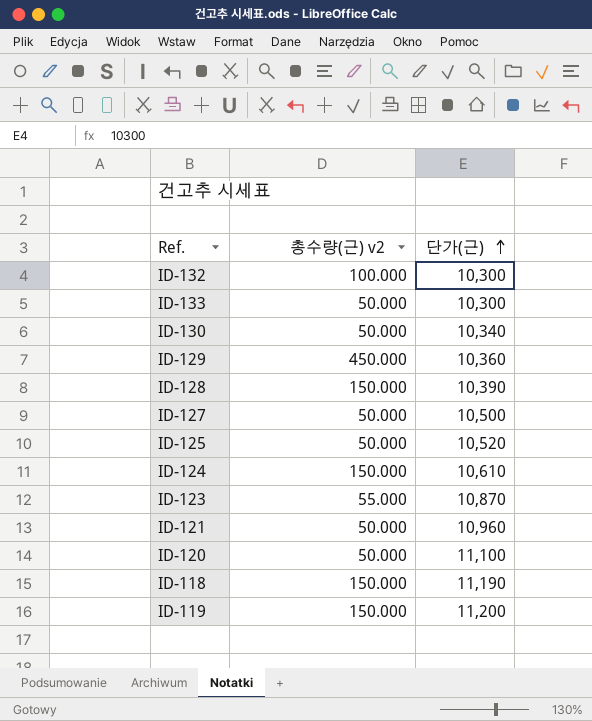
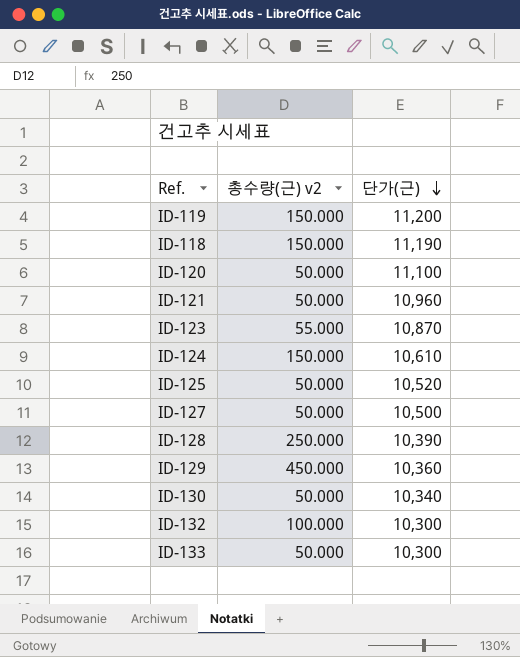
row order: 단가(근) ascending -> 단가(근) descending
ID-128 | 총수량(근) v2: 150.000 -> 250.000

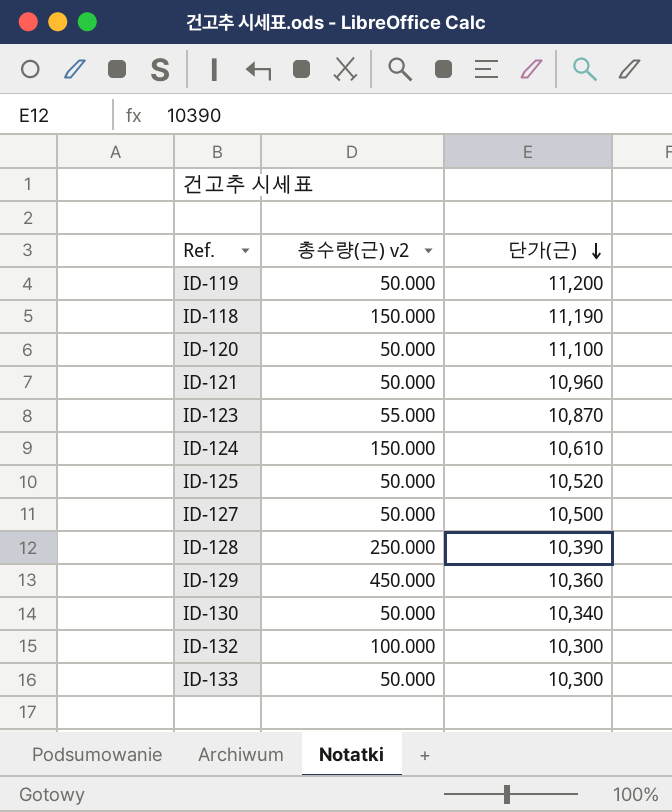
ID-119 | 총수량(근) v2: 150.000 -> 50.000

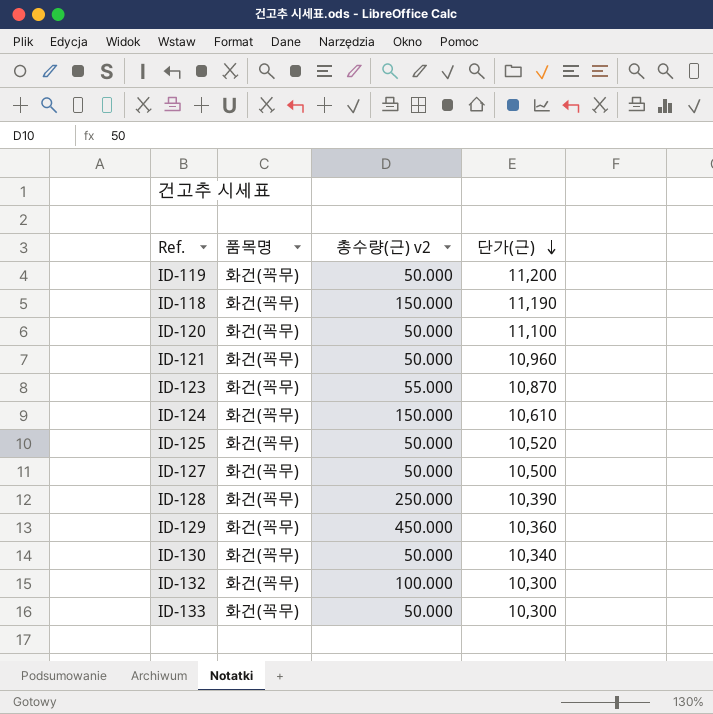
column 품목명 | position: none -> 2

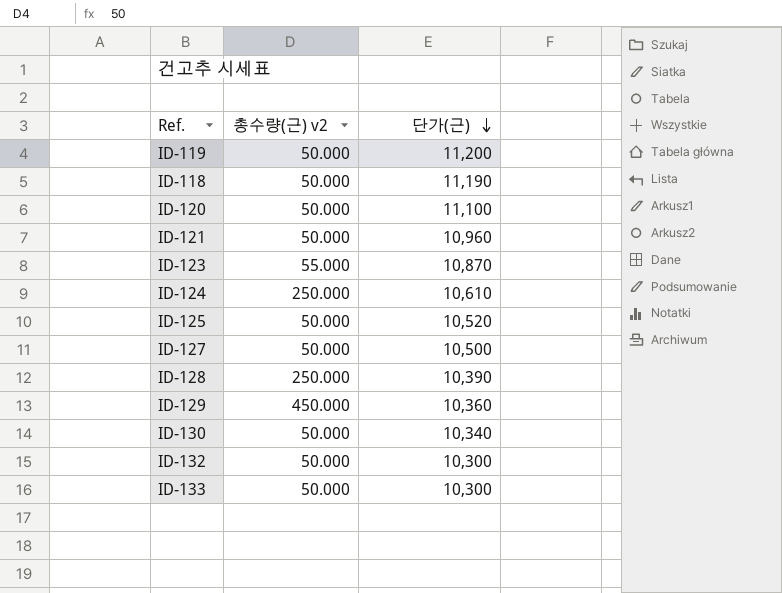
column 품목명 | position: 2 -> none
ID-118 | 총수량(근) v2: 150.000 -> 50.000
ID-124 | 총수량(근) v2: 150.000 -> 250.000
ID-132 | 총수량(근) v2: 100.000 -> 50.000

